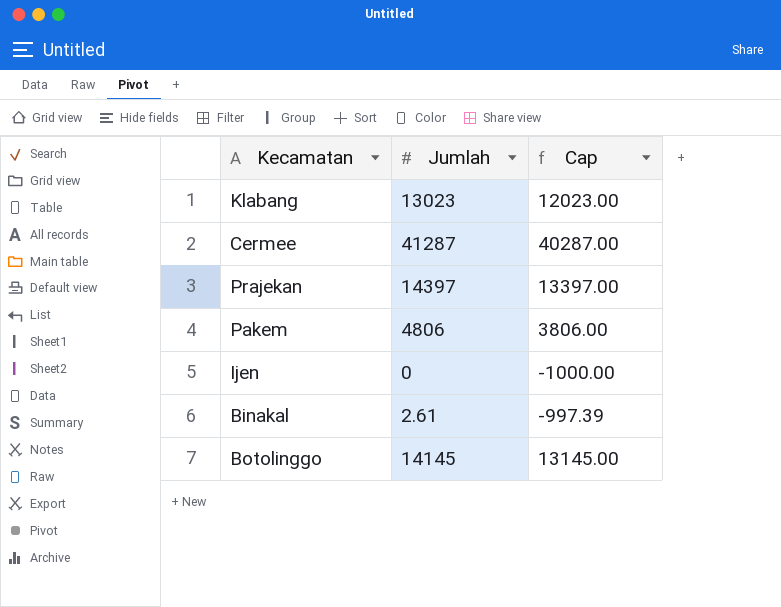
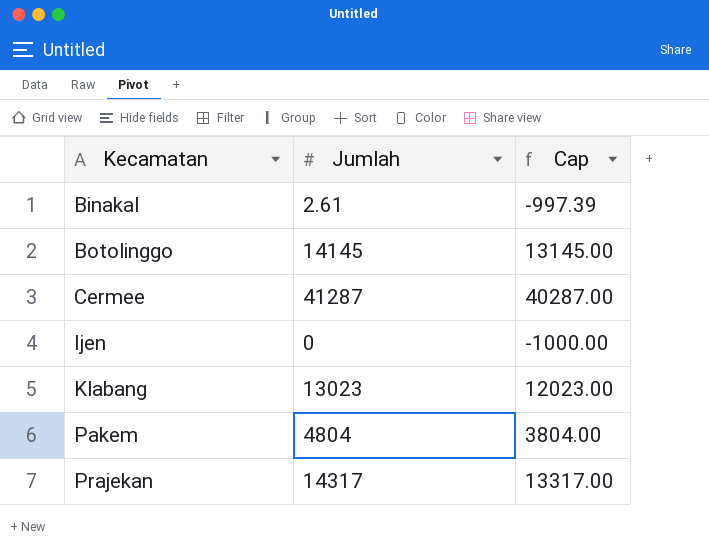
row order: none -> Kecamatan ascending
Pakem | Jumlah: 4806 -> 4804
Pakem | Cap: 3806.00 -> 3804.00
Prajekan | Jumlah: 14397 -> 14317
Prajekan | Cap: 13397.00 -> 13317.00

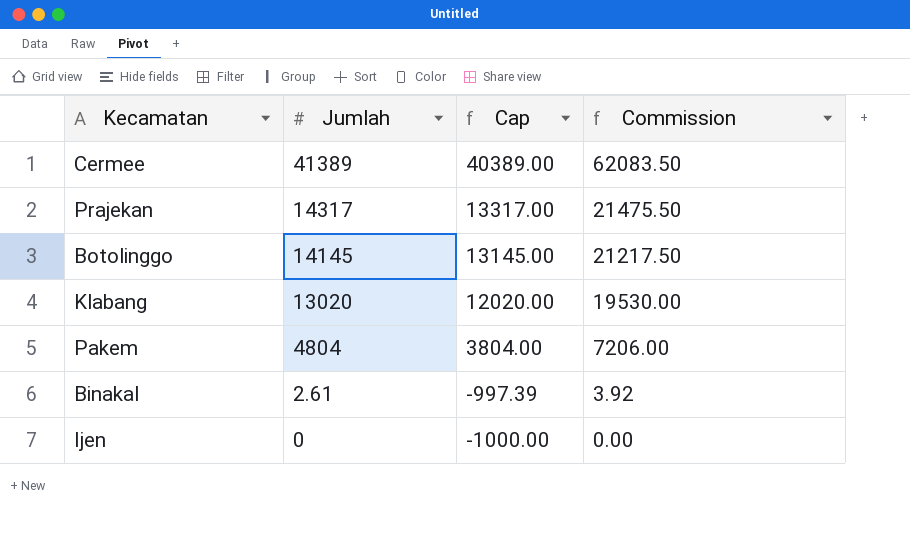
row order: Kecamatan ascending -> Jumlah descending
column Commission | formula: none -> [Jumlah] * 1.5
Cermee | Jumlah: 41287 -> 41389
Cermee | Cap: 40287.00 -> 40389.00
Klabang | Jumlah: 13023 -> 13020
Klabang | Cap: 12023.00 -> 12020.00

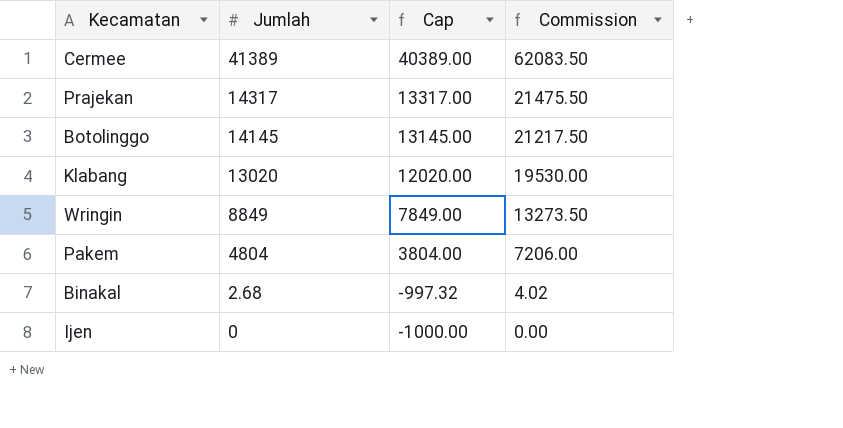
row Wringin: none -> 8849 | 7849.00 | 13273.50
Binakal | Jumlah: 2.61 -> 2.68
Binakal | Cap: -997.39 -> -997.32
Binakal | Commission: 3.92 -> 4.02

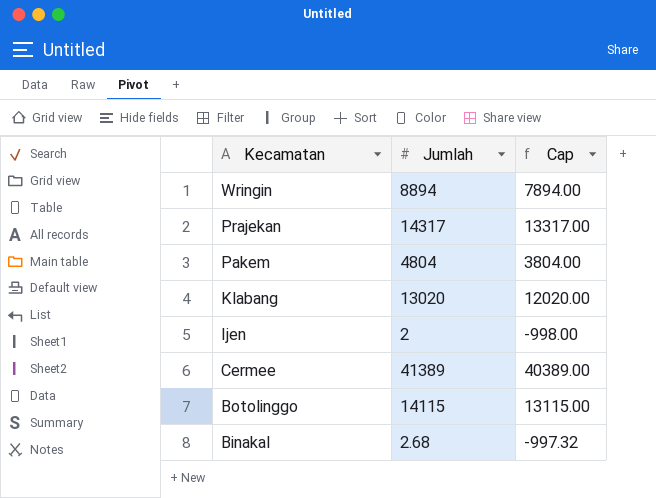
row order: Jumlah descending -> Kecamatan descending
column Commission | formula: [Jumlah] * 1.5 -> none
Wringin | Jumlah: 8849 -> 8894
Wringin | Cap: 7849.00 -> 7894.00
Ijen | Jumlah: 0 -> 2
Ijen | Cap: -1000.00 -> -998.00
Botolinggo | Jumlah: 14145 -> 14115
Botolinggo | Cap: 13145.00 -> 13115.00

